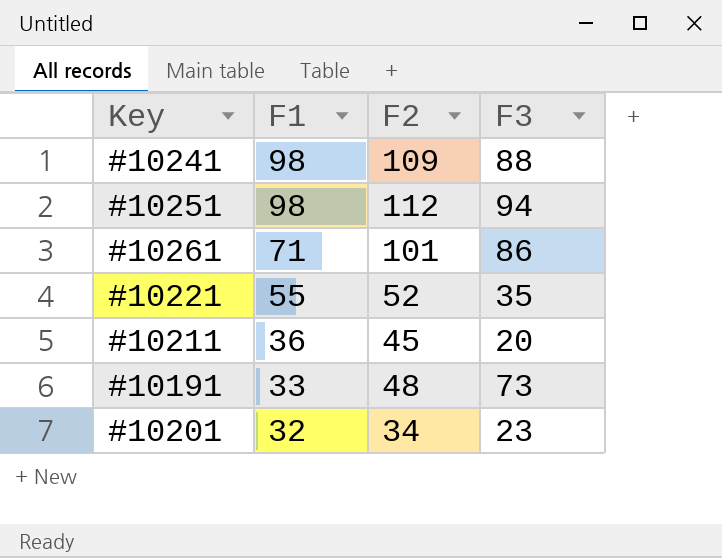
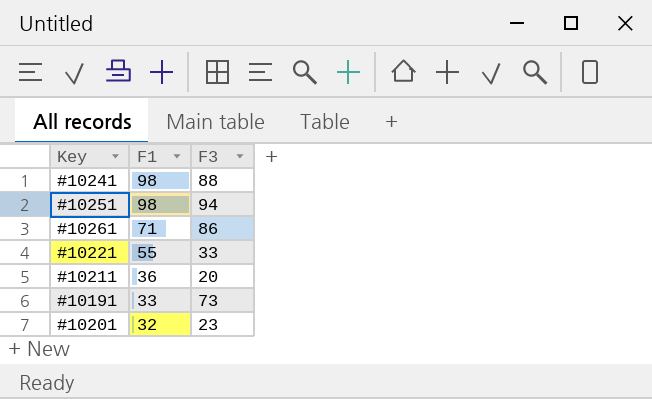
column F2 | position: 3 -> none
#10221 | F3: 35 -> 33

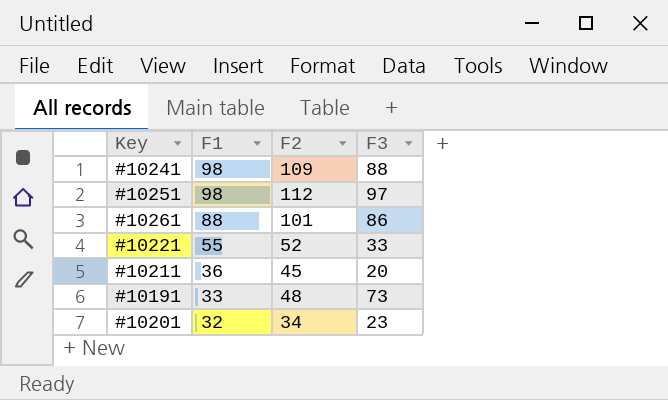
column F2 | position: none -> 3
#10251 | F3: 94 -> 97
#10261 | F1: 71 -> 88

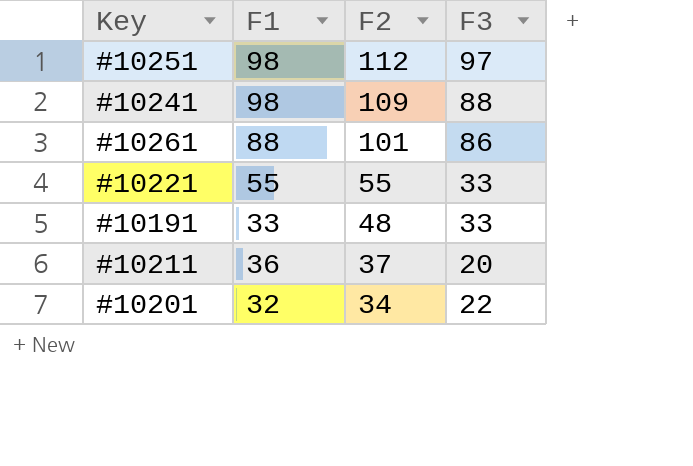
row order: F1 descending -> F2 descending
#10221 | F2: 52 -> 55
#10191 | F3: 73 -> 33
#10211 | F2: 45 -> 37
#10201 | F3: 23 -> 22

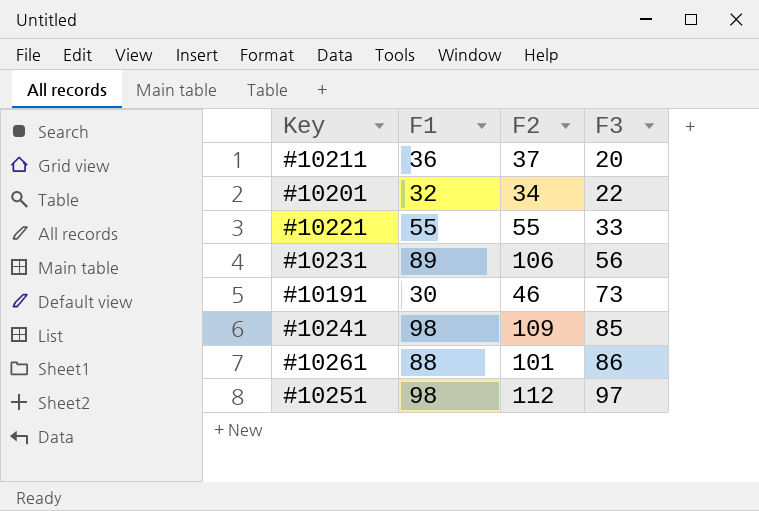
row order: F2 descending -> F3 ascending
row #10231: none -> 89 | 106 | 56
#10191 | F1: 33 -> 30
#10191 | F2: 48 -> 46
#10191 | F3: 33 -> 73
#10241 | F3: 88 -> 85

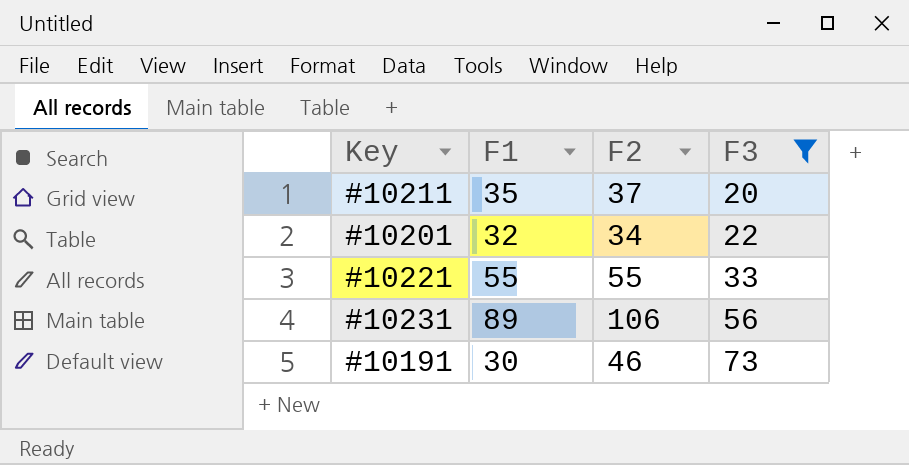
filter: none -> F3 <= 73
#10211 | F1: 36 -> 35

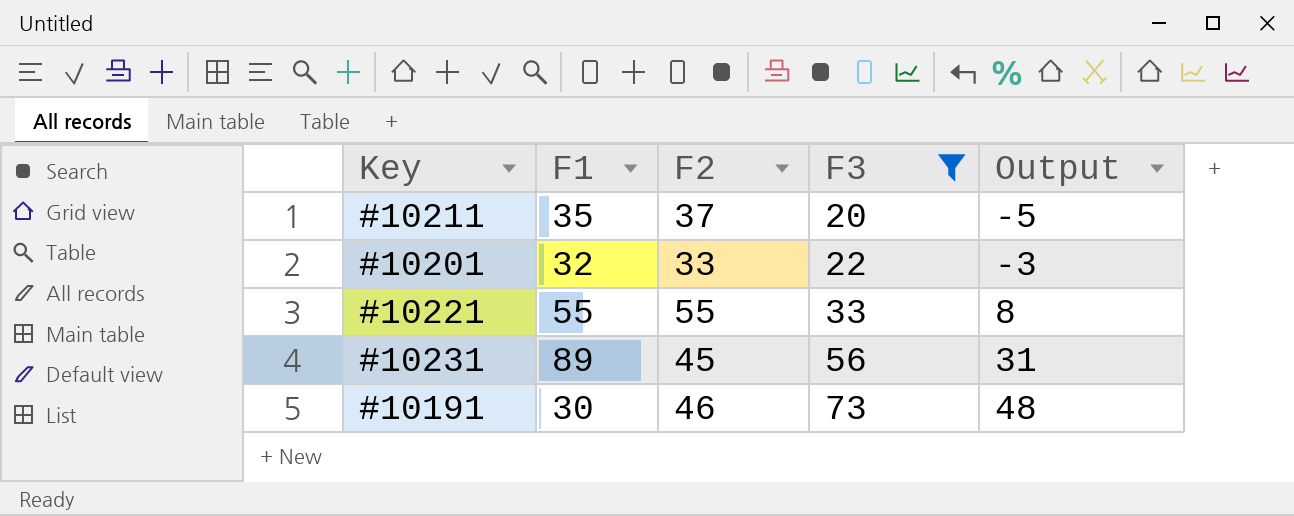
column Output | formula: none -> [F3] - 25
#10201 | F2: 34 -> 33
#10231 | F2: 106 -> 45

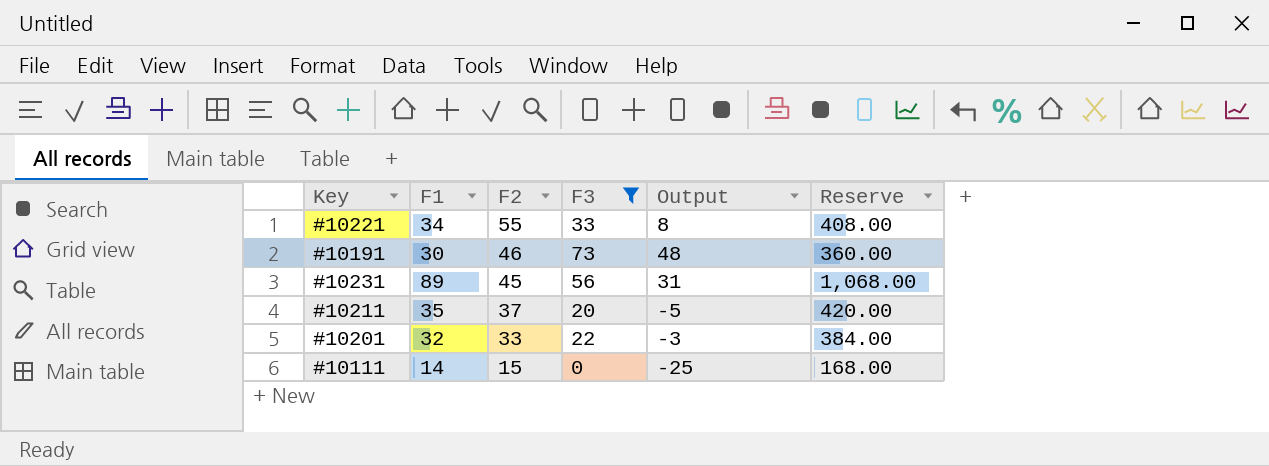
row order: F3 ascending -> F2 descending
column Reserve | formula: none -> [F1] * 12
#10221 | F1: 55 -> 34
row #10111: none -> 14 | 15 | 0 | -25 | 168.00

